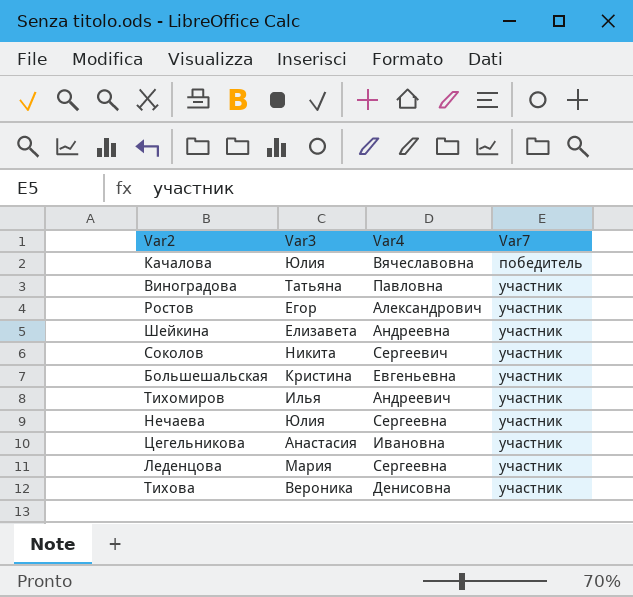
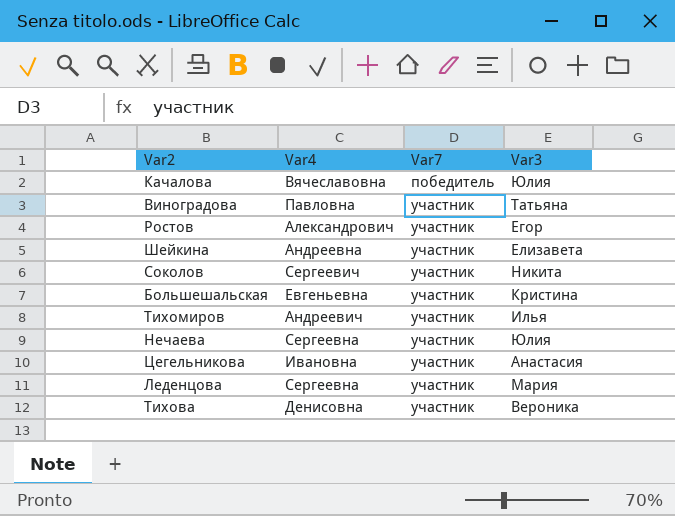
column Var3 | position: 2 -> 4

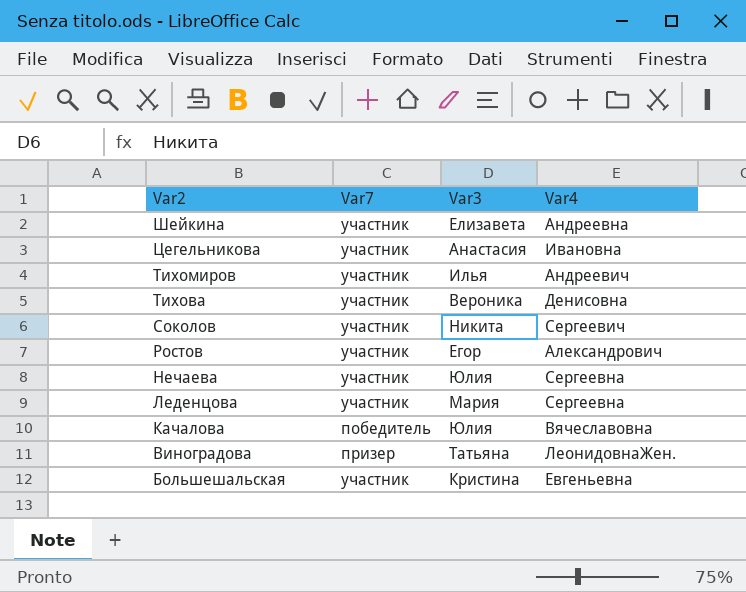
row order: Var7 ascending -> Var2 descending
column Var4 | position: 2 -> 4
Виноградова | Var7: участник -> призер
Виноградова | Var4: Павловна -> ЛеонидовнаЖен.

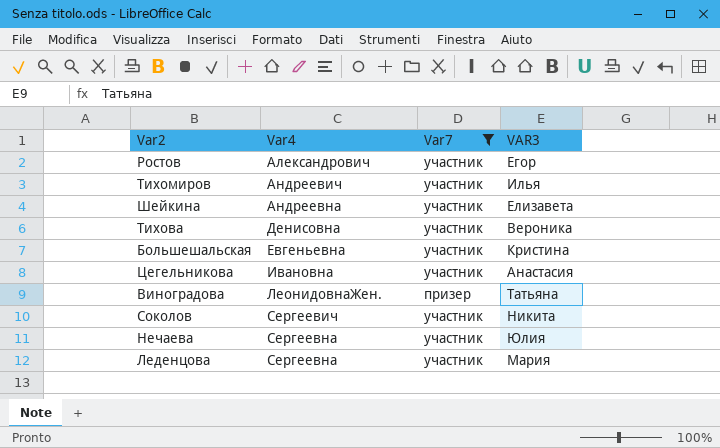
filter: none -> Var7 != победитель
row order: Var2 descending -> Var4 ascending
column Var4 | position: 4 -> 2
column name: Var3 -> VAR3

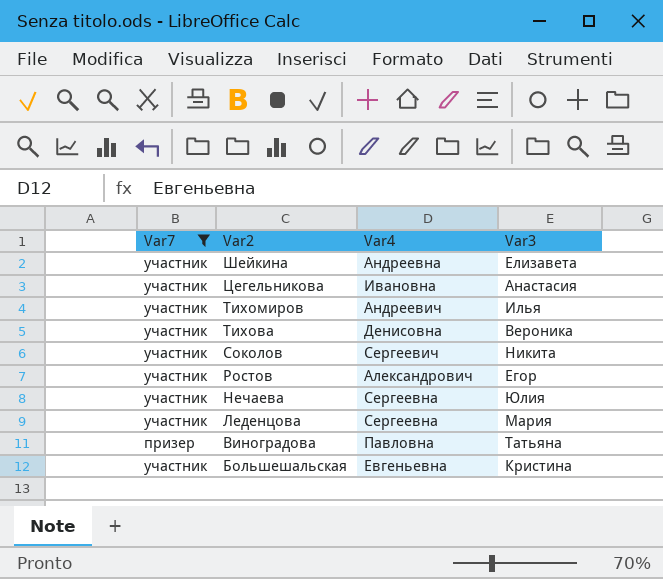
row order: Var4 ascending -> Var2 descending
column Var7 | position: 3 -> 1
column name: VAR3 -> Var3
Виноградова | Var4: ЛеонидовнаЖен. -> Павловна

